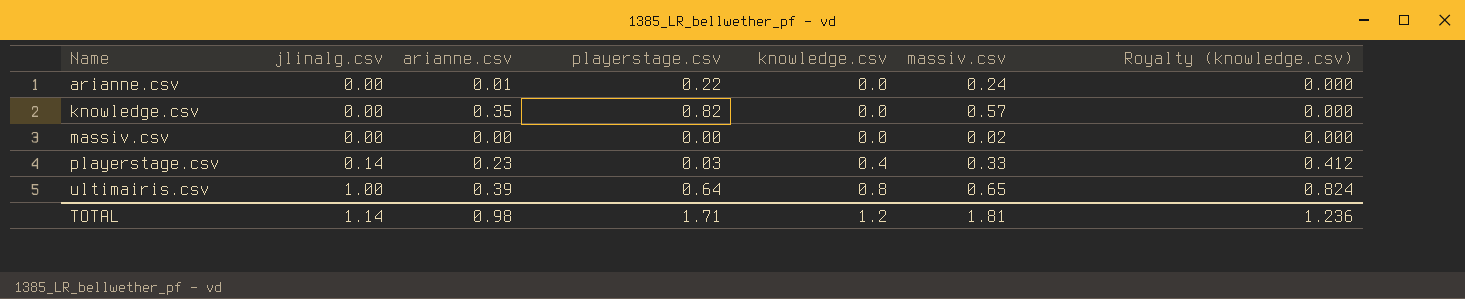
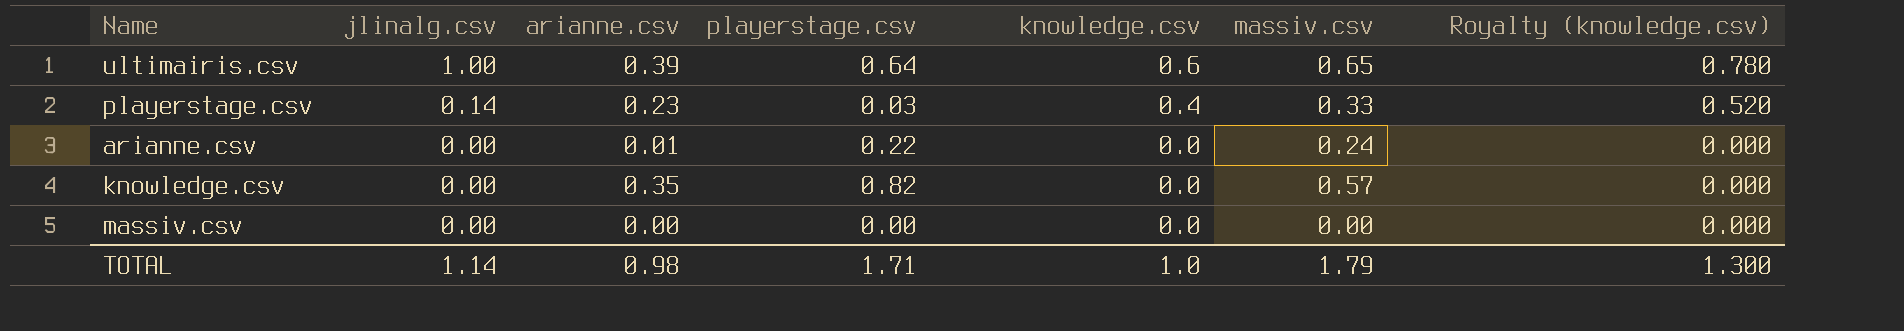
row order: Name ascending -> jlinalg.csv descending
column Royalty (knowledge.csv) | formula: [knowledge.csv] * 1.03 -> [knowledge.csv] * 1.3
ultimairis.csv | knowledge.csv: 0.8 -> 0.6
massiv.csv | massiv.csv: 0.02 -> 0.00
TOTAL | knowledge.csv: 1.2 -> 1.0
TOTAL | massiv.csv: 1.81 -> 1.79
TOTAL | Royalty (knowledge.csv): 1.236 -> 1.300

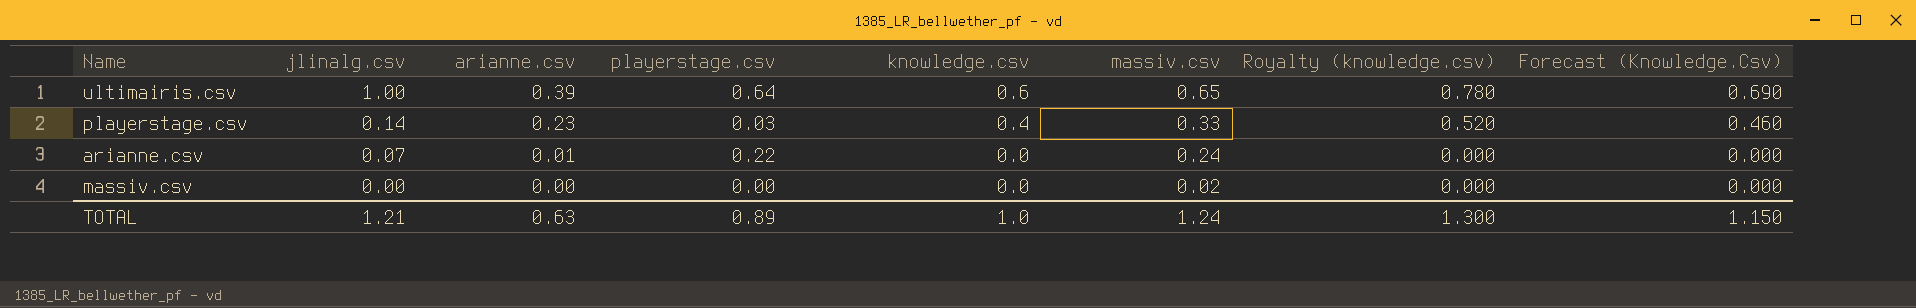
column Forecast (Knowledge.Csv) | formula: none -> [knowledge.csv] * 1.15
row knowledge.csv: 0.00 | 0.35 | 0.82 | 0.0 | 0.57 | 0.000 -> none
arianne.csv | jlinalg.csv: 0.00 -> 0.07
massiv.csv | massiv.csv: 0.00 -> 0.02
TOTAL | jlinalg.csv: 1.14 -> 1.21
TOTAL | arianne.csv: 0.98 -> 0.63
TOTAL | playerstage.csv: 1.71 -> 0.89
TOTAL | massiv.csv: 1.79 -> 1.24

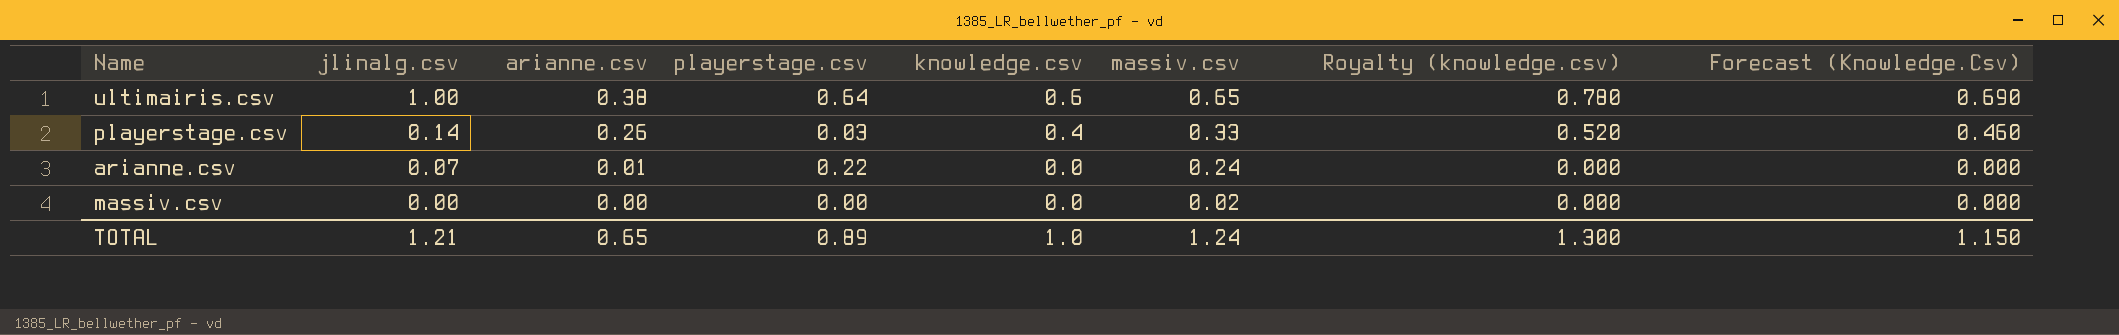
ultimairis.csv | arianne.csv: 0.39 -> 0.38
playerstage.csv | arianne.csv: 0.23 -> 0.26
TOTAL | arianne.csv: 0.63 -> 0.65

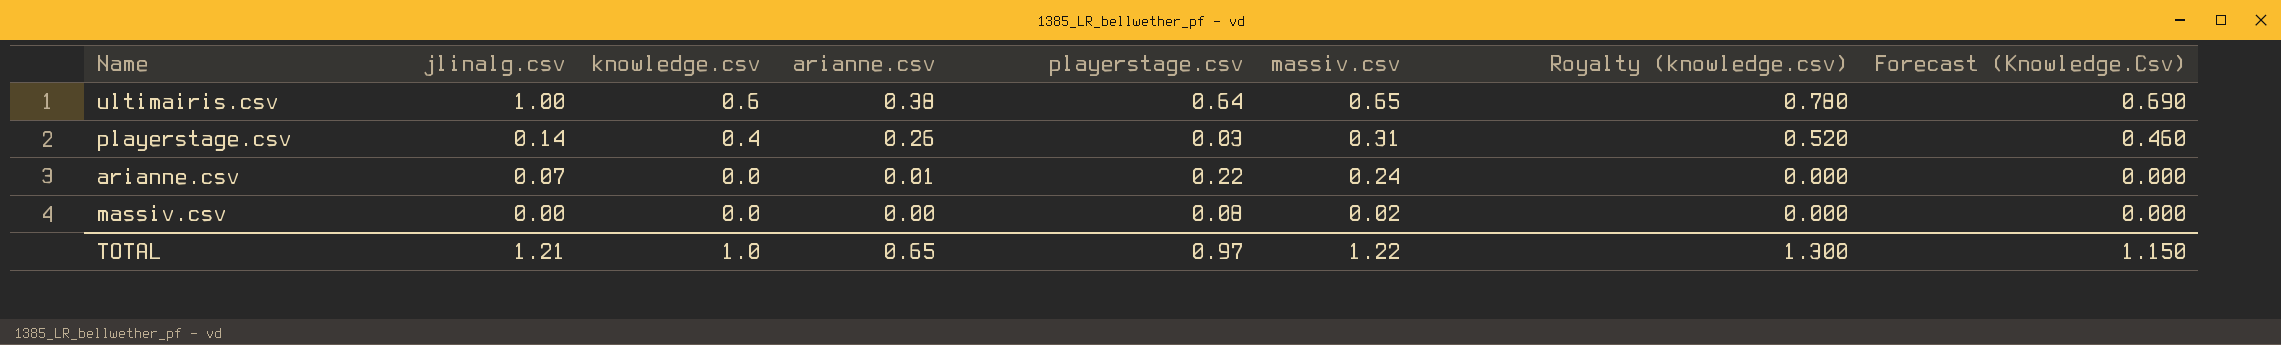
column knowledge.csv | position: 5 -> 3
playerstage.csv | massiv.csv: 0.33 -> 0.31
massiv.csv | playerstage.csv: 0.00 -> 0.08
TOTAL | playerstage.csv: 0.89 -> 0.97
TOTAL | massiv.csv: 1.24 -> 1.22

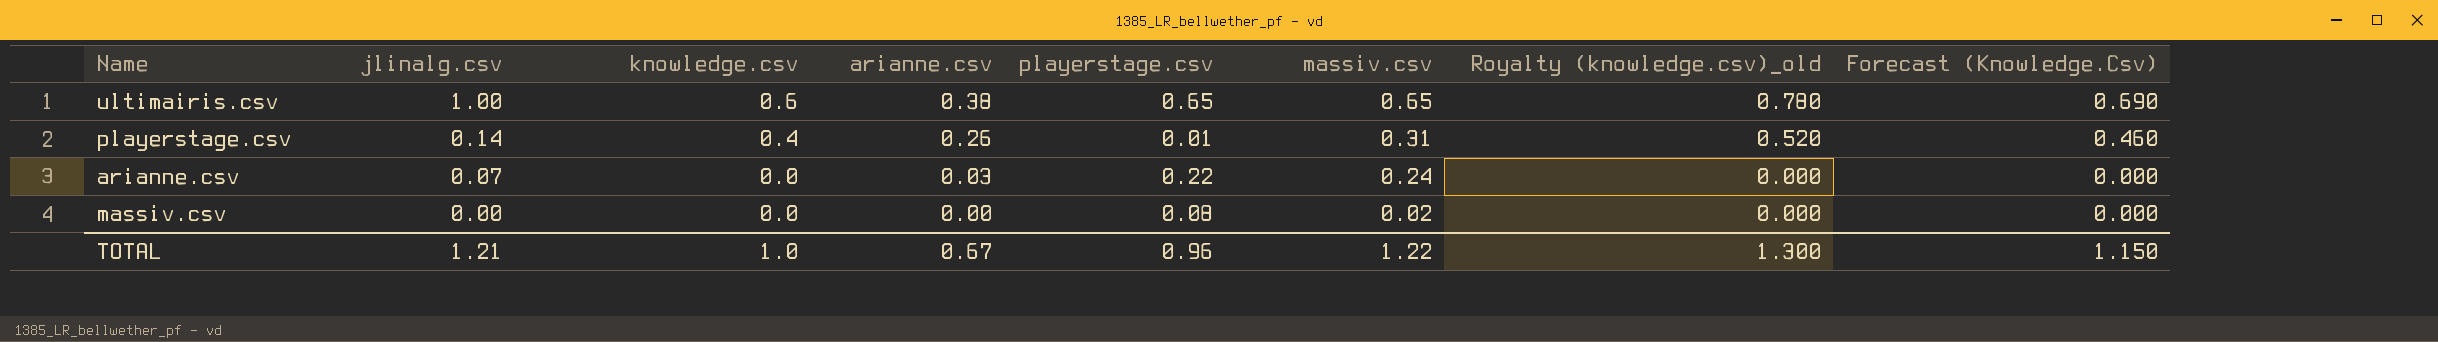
column name: Royalty (knowledge.csv) -> Royalty (knowledge.csv)_old
ultimairis.csv | playerstage.csv: 0.64 -> 0.65
playerstage.csv | playerstage.csv: 0.03 -> 0.01
arianne.csv | arianne.csv: 0.01 -> 0.03
TOTAL | arianne.csv: 0.65 -> 0.67
TOTAL | playerstage.csv: 0.97 -> 0.96

